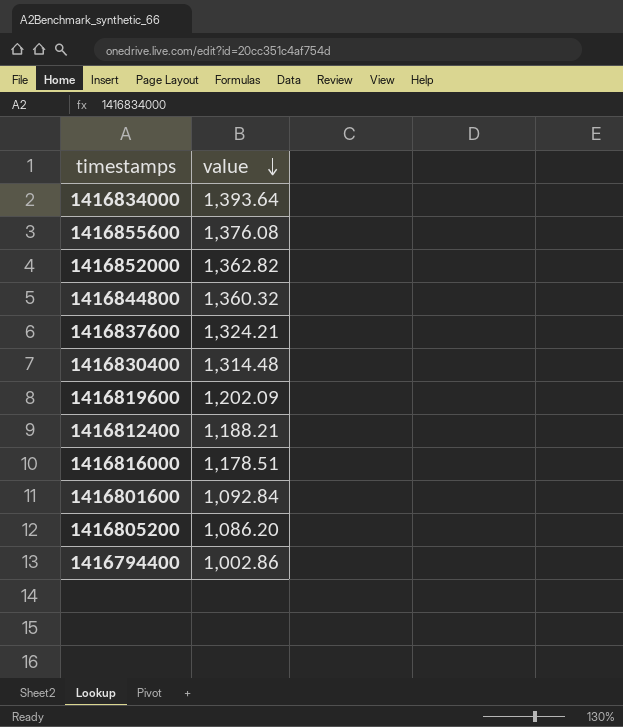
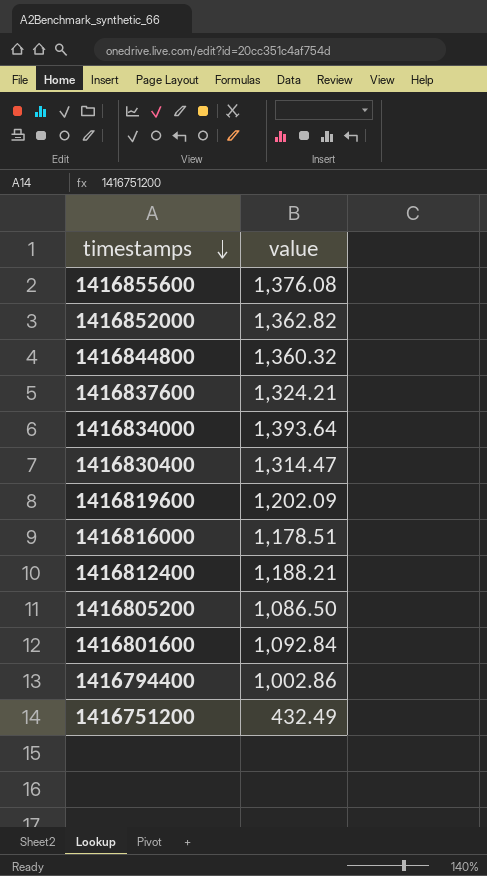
row order: value descending -> timestamps descending
1416830400 | value: 1,314.48 -> 1,314.47
1416805200 | value: 1,086.20 -> 1,086.50
row 1416751200: none -> 432.49

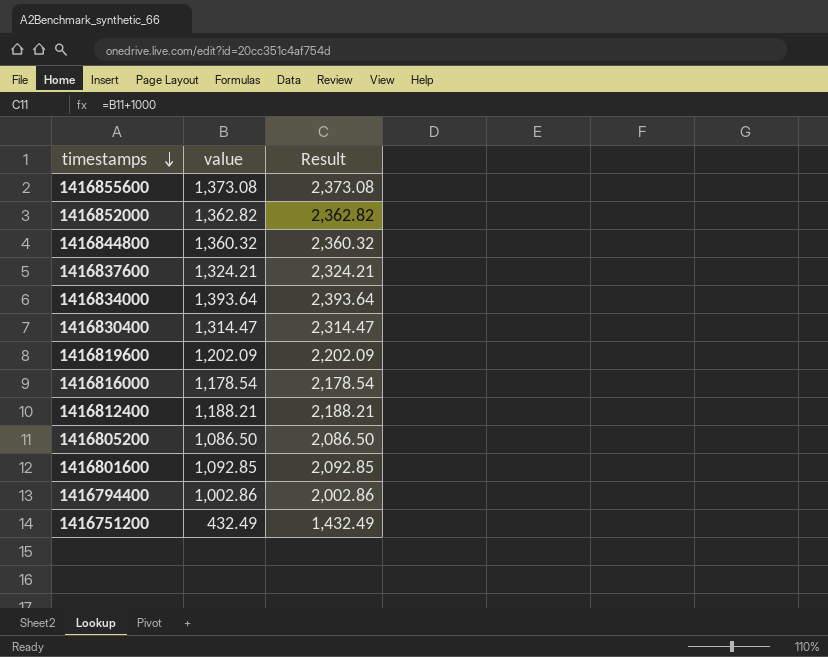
column Result | formula: none -> [value] + 1000
1416855600 | value: 1,376.08 -> 1,373.08
1416816000 | value: 1,178.51 -> 1,178.54
1416801600 | value: 1,092.84 -> 1,092.85

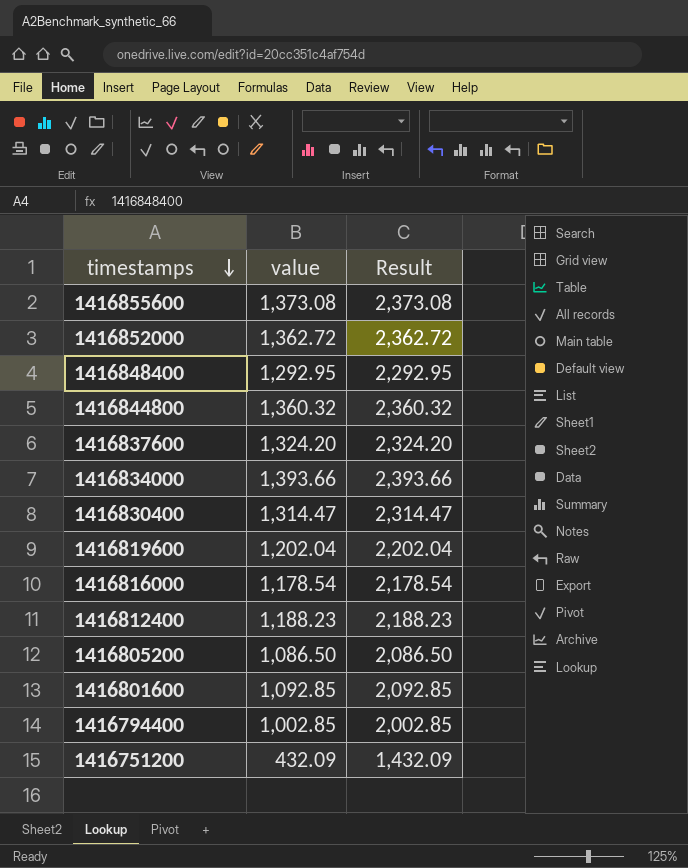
1416852000 | value: 1,362.82 -> 1,362.72
1416852000 | Result: 2,362.82 -> 2,362.72
row 1416848400: none -> 1,292.95 | 2,292.95
1416837600 | value: 1,324.21 -> 1,324.20
1416837600 | Result: 2,324.21 -> 2,324.20
1416834000 | value: 1,393.64 -> 1,393.66
1416834000 | Result: 2,393.64 -> 2,393.66
1416819600 | value: 1,202.09 -> 1,202.04
1416819600 | Result: 2,202.09 -> 2,202.04
1416812400 | value: 1,188.21 -> 1,188.23
1416812400 | Result: 2,188.21 -> 2,188.23
1416794400 | value: 1,002.86 -> 1,002.85
1416794400 | Result: 2,002.86 -> 2,002.85
1416751200 | value: 432.49 -> 432.09
1416751200 | Result: 1,432.49 -> 1,432.09

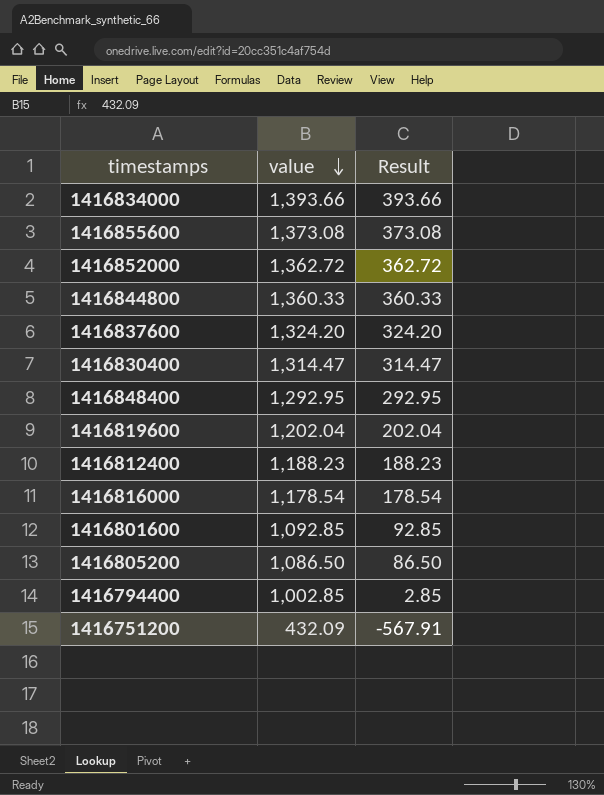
row order: timestamps descending -> value descending
column Result | formula: [value] + 1000 -> [value] - 1000
1416844800 | value: 1,360.32 -> 1,360.33

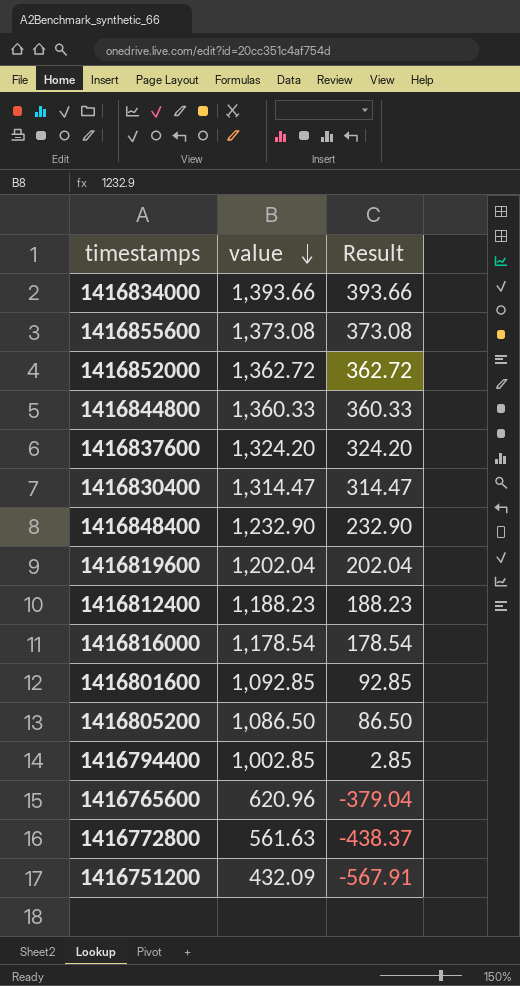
1416848400 | value: 1,292.95 -> 1,232.90
1416848400 | Result: 292.95 -> 232.90
row 1416765600: none -> 620.96 | -379.04
row 1416772800: none -> 561.63 | -438.37

